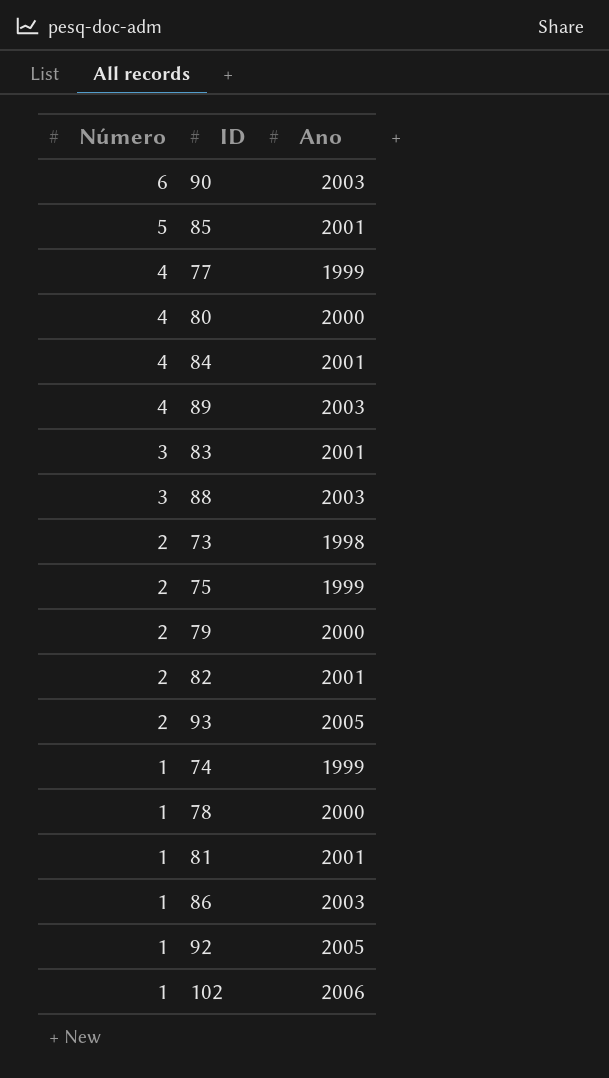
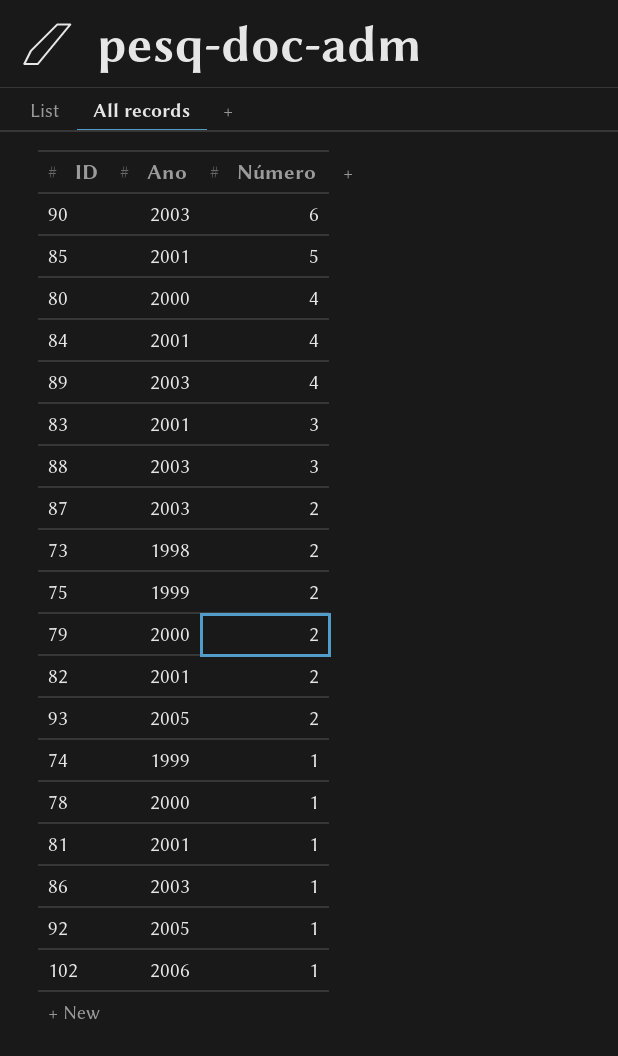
column Número | position: 1 -> 3
row 77: 4 | 1999 -> none
row 87: none -> 2003 | 2

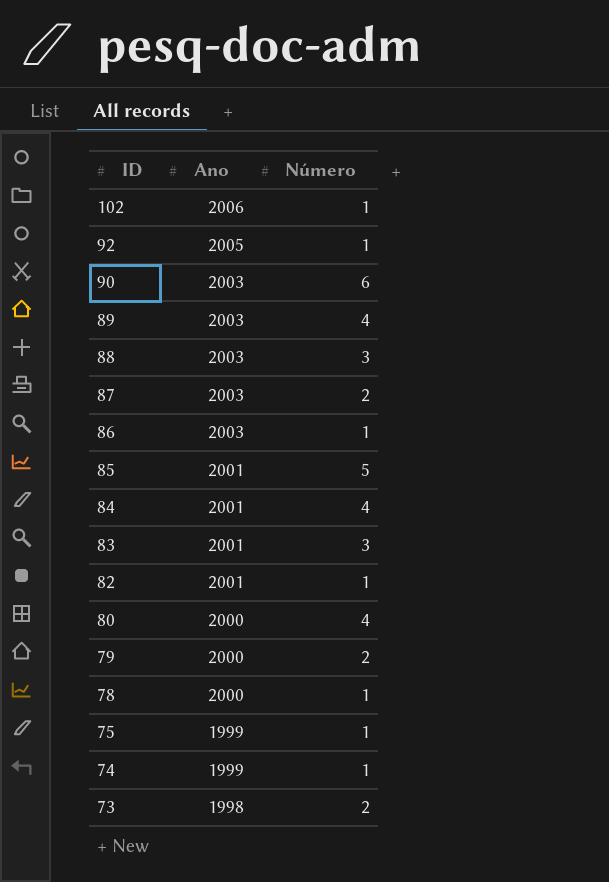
row order: Número descending -> ID descending
row 93: 2005 | 2 -> none
row 81: 2001 | 1 -> none
82 | Número: 2 -> 1
75 | Número: 2 -> 1

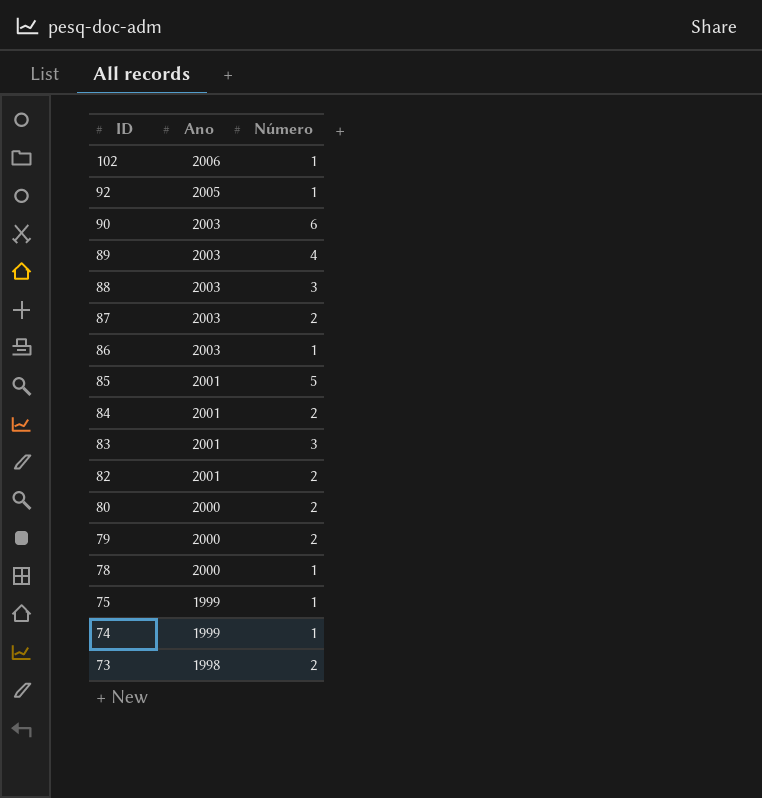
84 | Número: 4 -> 2
82 | Número: 1 -> 2
80 | Número: 4 -> 2

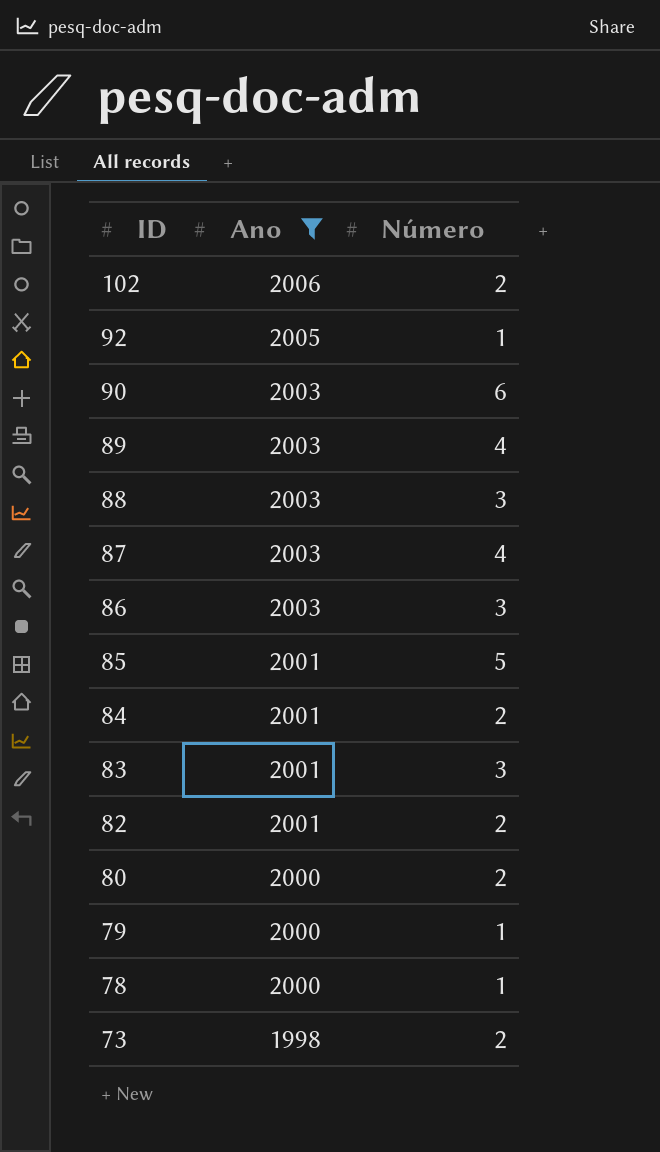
filter: none -> Ano != 1999
102 | Número: 1 -> 2
87 | Número: 2 -> 4
86 | Número: 1 -> 3
79 | Número: 2 -> 1

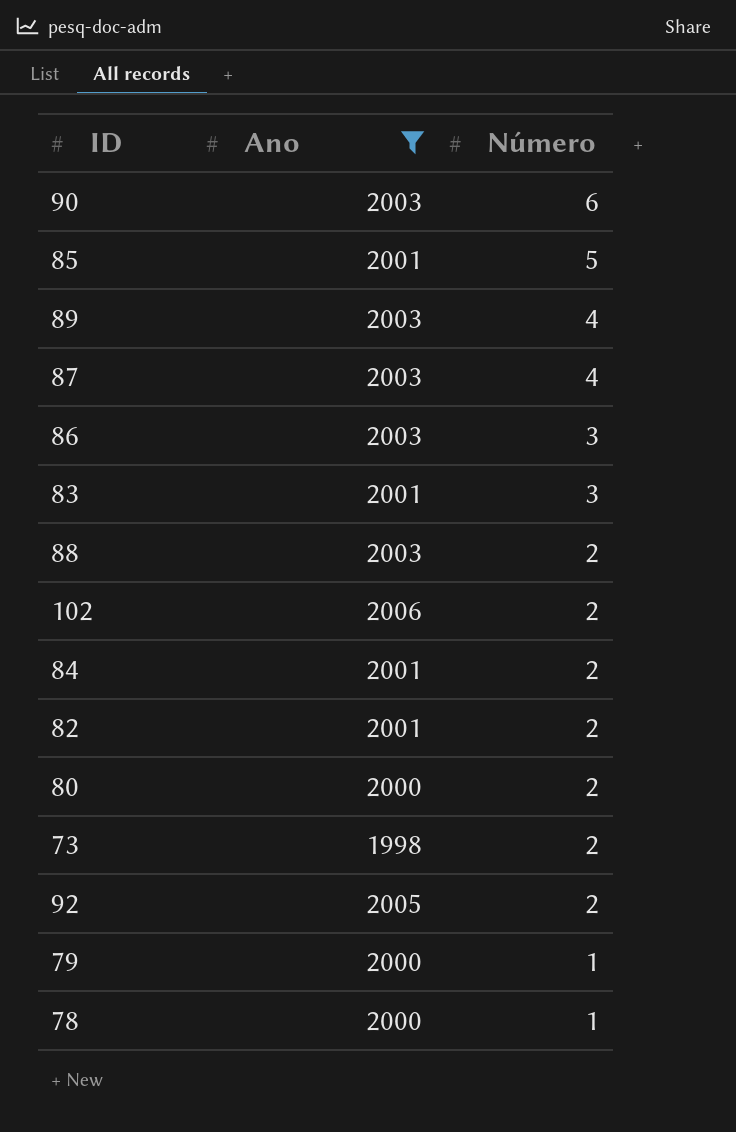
row order: ID descending -> Número descending
88 | Número: 3 -> 2
92 | Número: 1 -> 2

